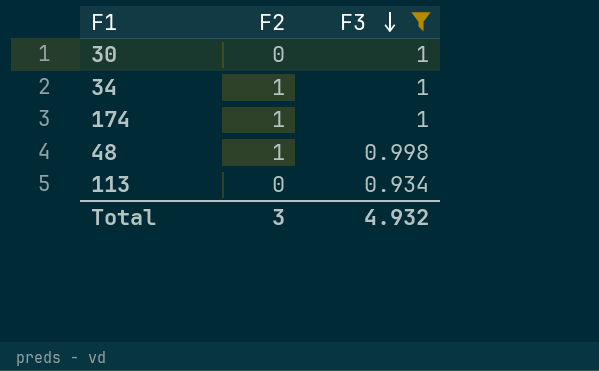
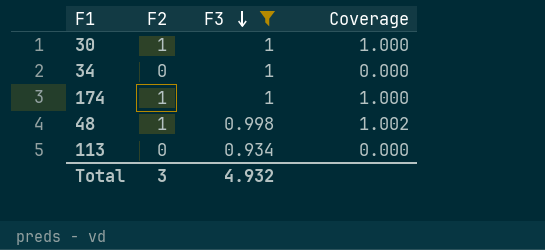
column Coverage | formula: none -> [F2] / [F3]
30 | F2: 0 -> 1
34 | F2: 1 -> 0

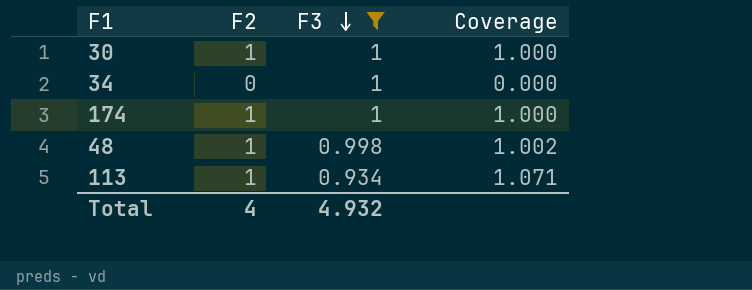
113 | F2: 0 -> 1
113 | Coverage: 0.000 -> 1.071
Total | F2: 3 -> 4

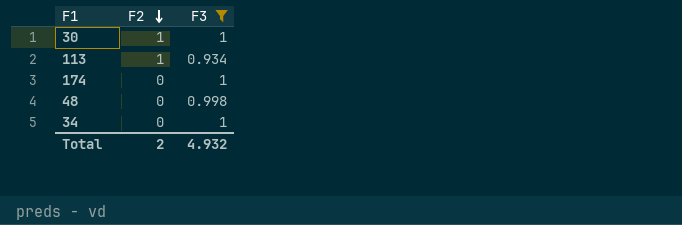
row order: F3 descending -> F2 descending
column Coverage | formula: [F2] / [F3] -> none
174 | F2: 1 -> 0
48 | F2: 1 -> 0
Total | F2: 4 -> 2

